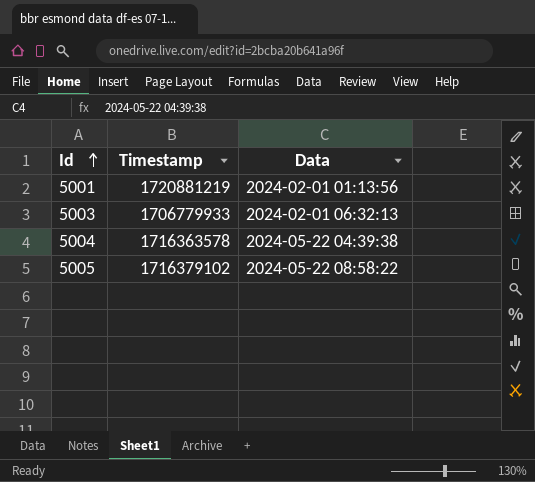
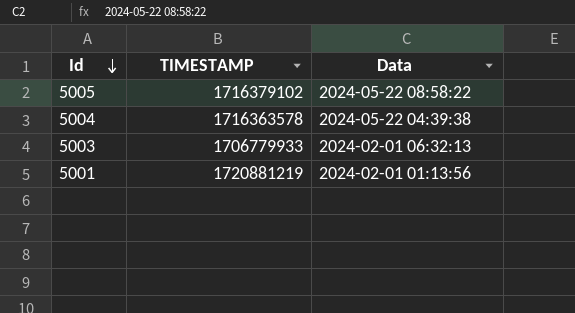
row order: Id ascending -> Id descending
column name: Timestamp -> TIMESTAMP

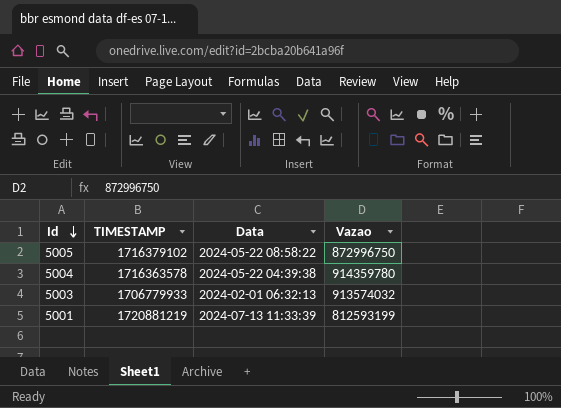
column Vazao | position: none -> 4
5001 | Data: 2024-02-01 01:13:56 -> 2024-07-13 11:33:39

